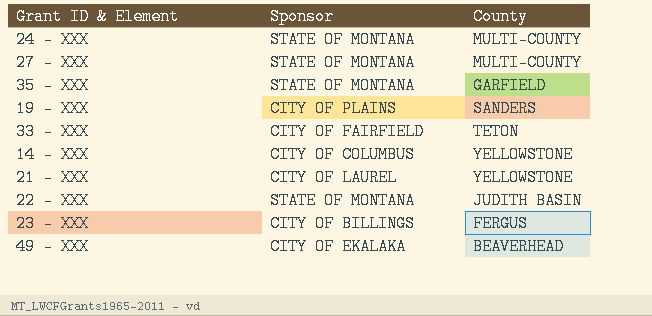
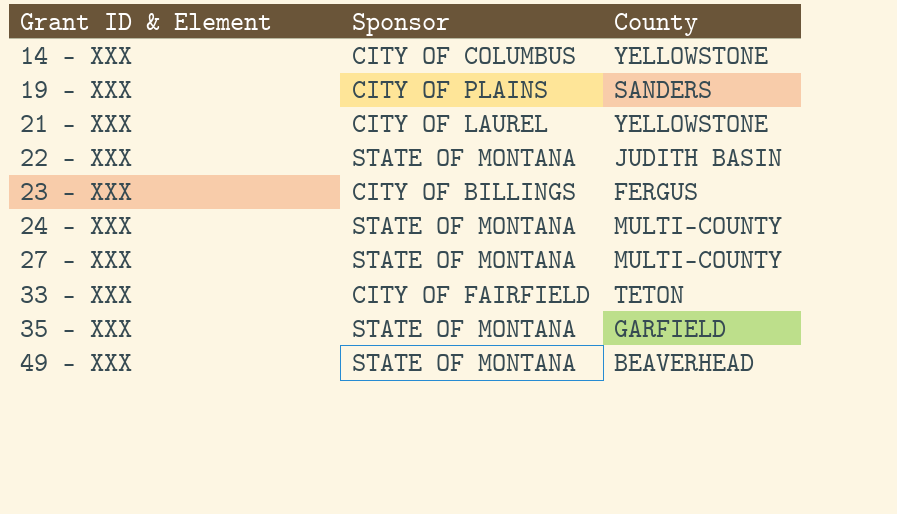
row order: none -> Grant ID & Element ascending
49 - XXX | Sponsor: CITY OF EKALAKA -> STATE OF MONTANA

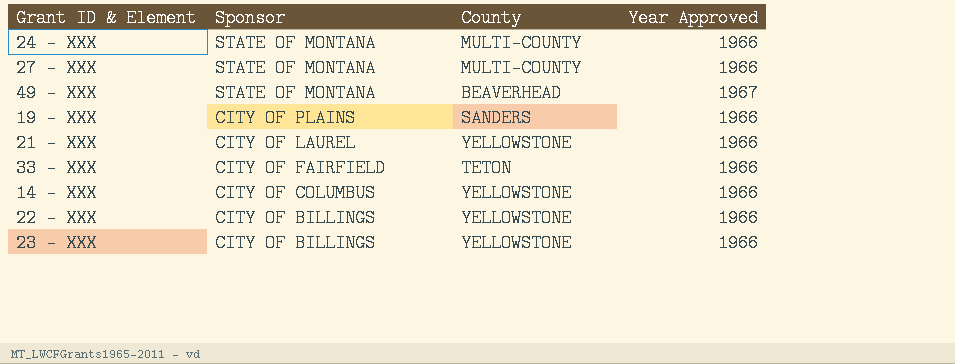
row order: Grant ID & Element ascending -> Sponsor descending
column Year Approved | position: none -> 4
row 35 - XXX: STATE OF MONTANA | GARFIELD -> none
22 - XXX | Sponsor: STATE OF MONTANA -> CITY OF BILLINGS
22 - XXX | County: JUDITH BASIN -> YELLOWSTONE
23 - XXX | County: FERGUS -> YELLOWSTONE

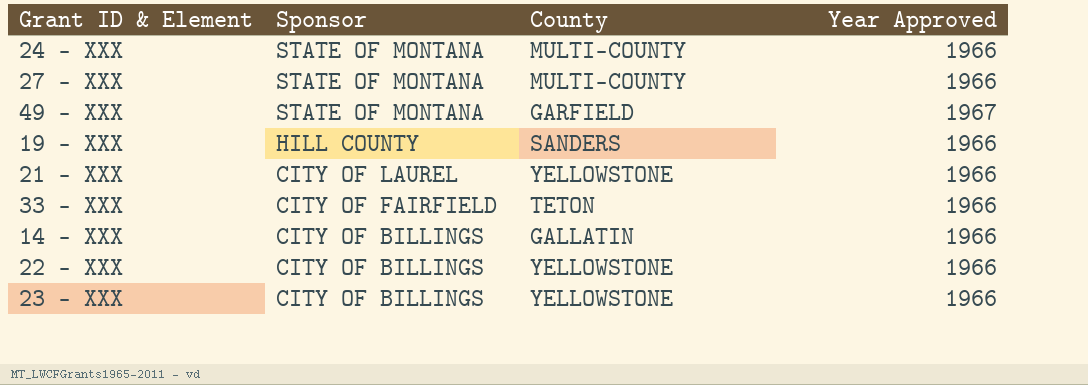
49 - XXX | County: BEAVERHEAD -> GARFIELD
19 - XXX | Sponsor: CITY OF PLAINS -> HILL COUNTY
14 - XXX | Sponsor: CITY OF COLUMBUS -> CITY OF BILLINGS
14 - XXX | County: YELLOWSTONE -> GALLATIN

